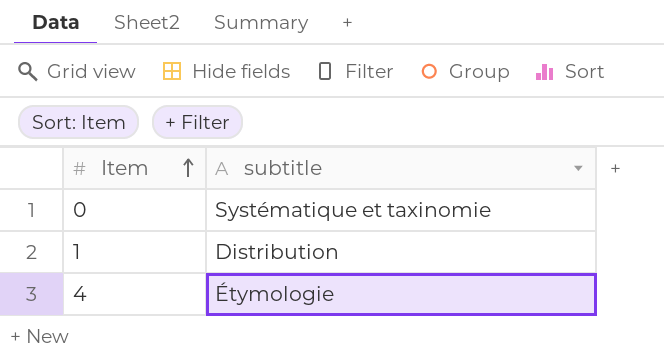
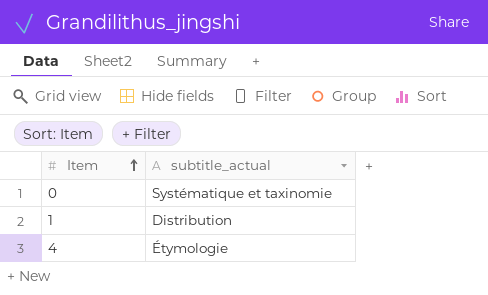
column name: subtitle -> subtitle_actual

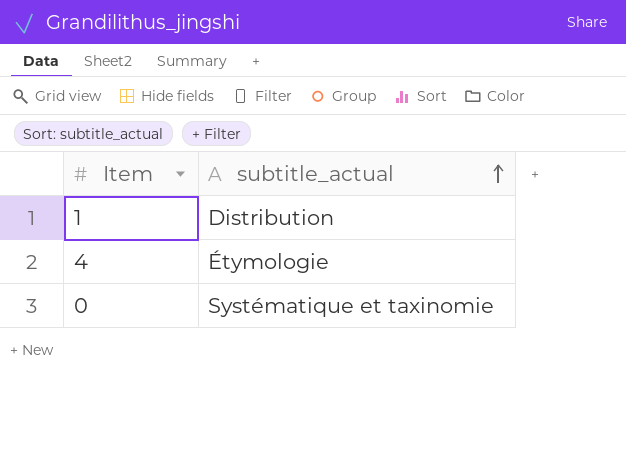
row order: Item ascending -> subtitle_actual ascending

